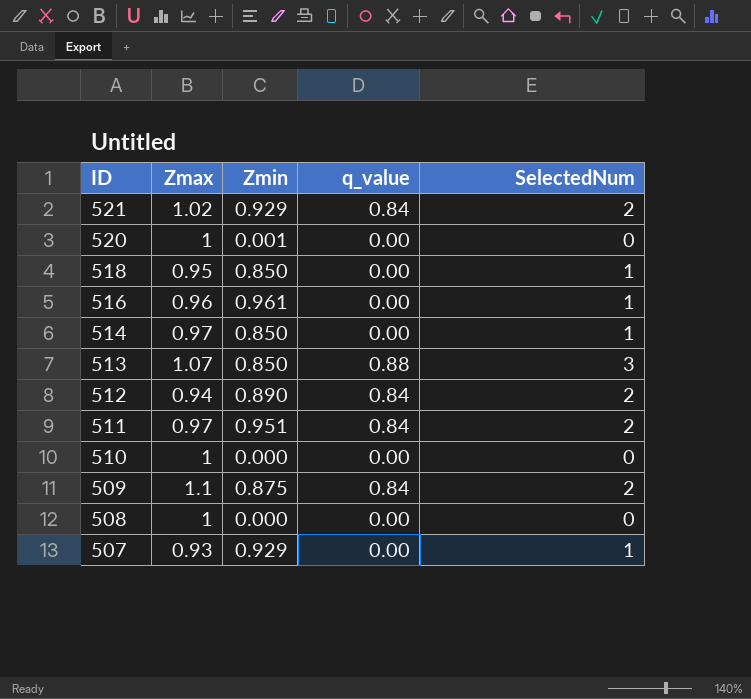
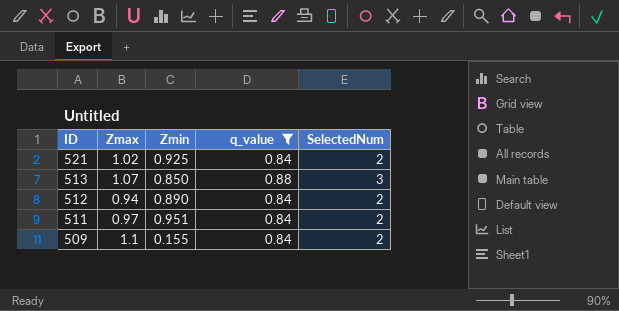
filter: none -> q_value != 0.00
521 | Zmin: 0.929 -> 0.925
509 | Zmin: 0.875 -> 0.155

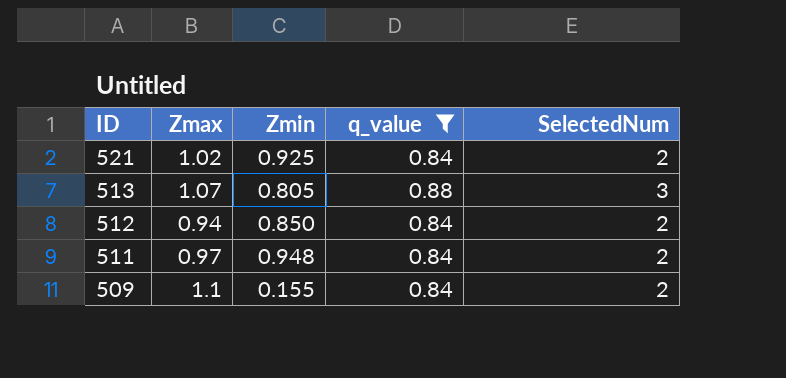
513 | Zmin: 0.850 -> 0.805
512 | Zmin: 0.890 -> 0.850
511 | Zmin: 0.951 -> 0.948

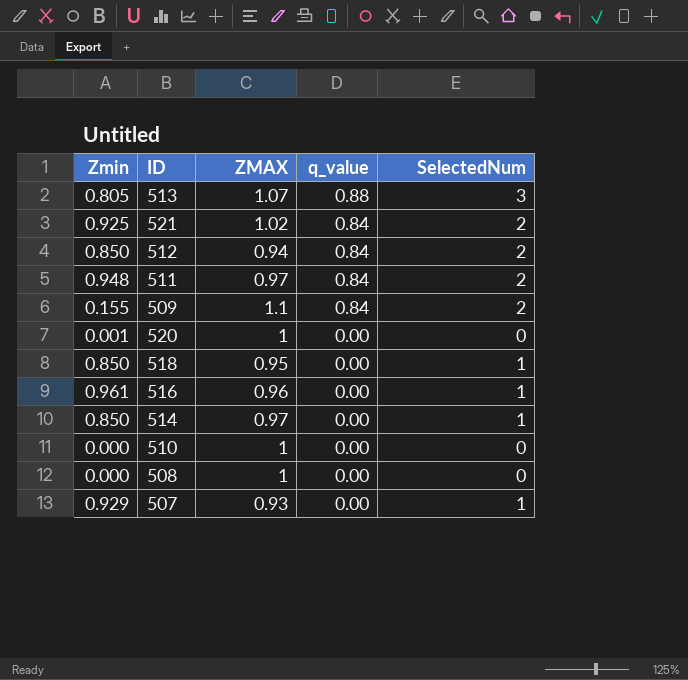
filter: q_value != 0.00 -> none
row order: ID descending -> q_value descending
column Zmin | position: 3 -> 1
column name: Zmax -> ZMAX

